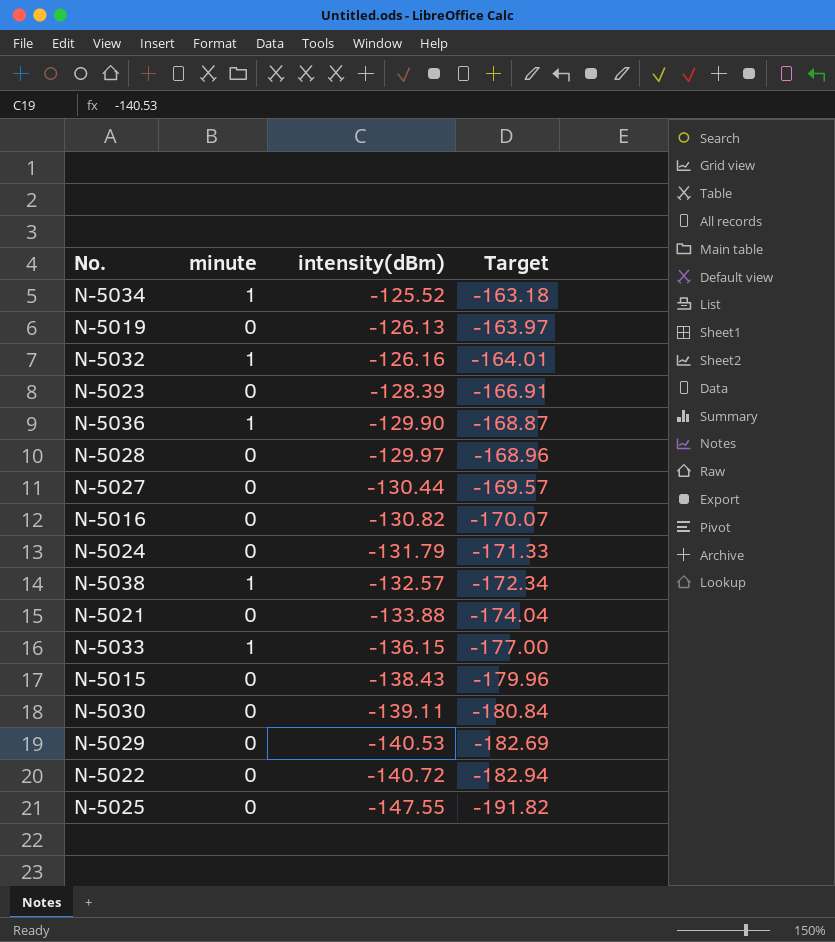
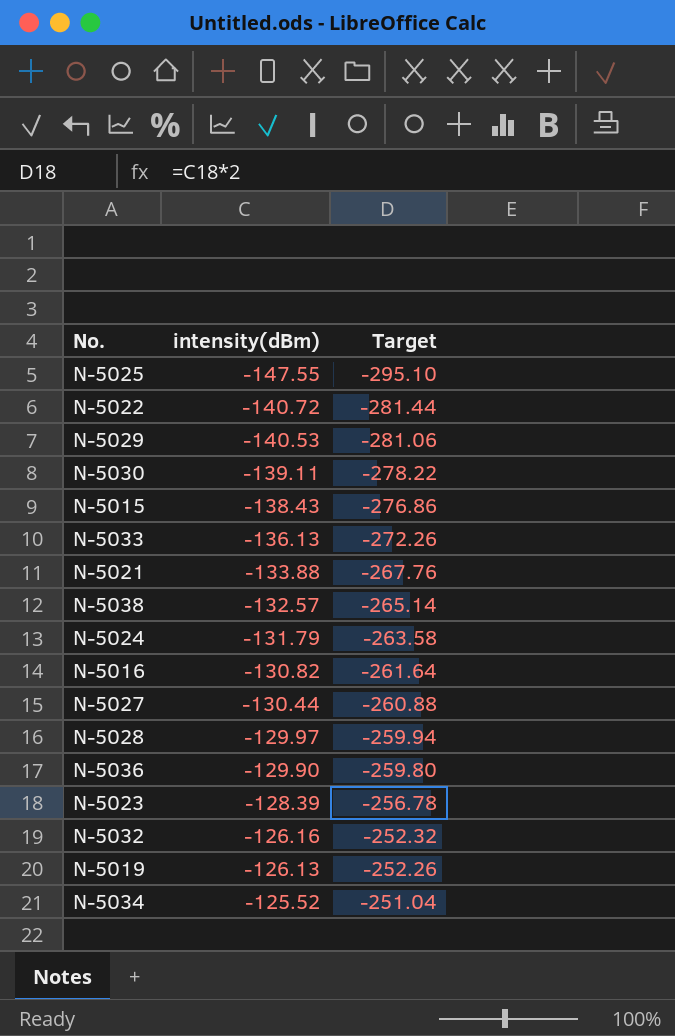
row order: intensity(dBm) descending -> intensity(dBm) ascending
column minute | position: 2 -> none
column Target | formula: [intensity(dBm)] * 1.3 -> [intensity(dBm)] * 2
N-5033 | intensity(dBm): -136.15 -> -136.13

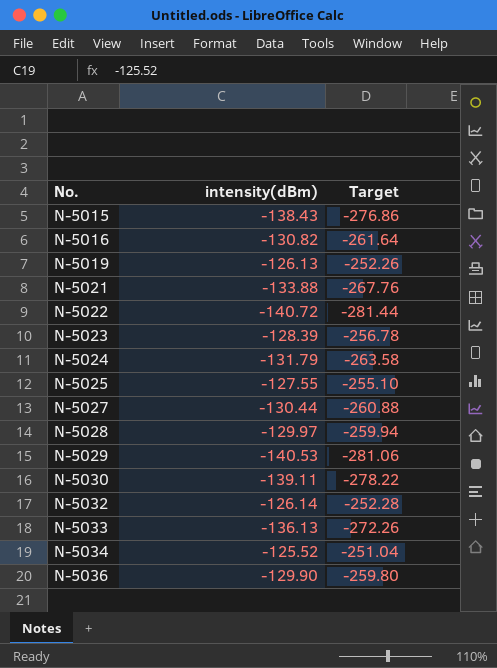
row order: intensity(dBm) ascending -> No. ascending
row N-5038: -132.57 | -265.14 -> none
N-5025 | intensity(dBm): -147.55 -> -127.55
N-5025 | Target: -295.10 -> -255.10
N-5032 | intensity(dBm): -126.16 -> -126.14
N-5032 | Target: -252.32 -> -252.28

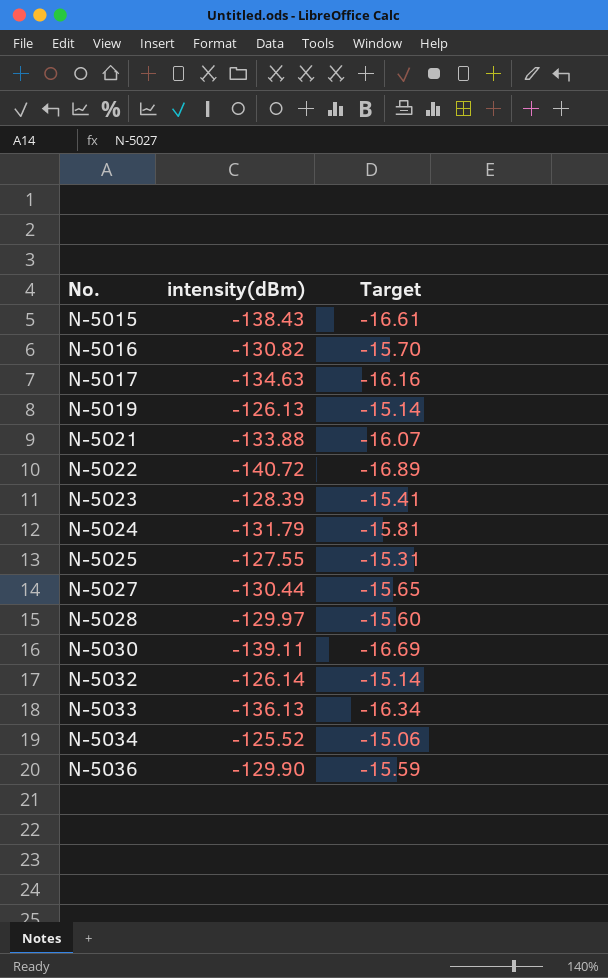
column Target | formula: [intensity(dBm)] * 2 -> [intensity(dBm)] * 0.12
row N-5029: -140.53 | -281.06 -> none
row N-5017: none -> -134.63 | -16.16

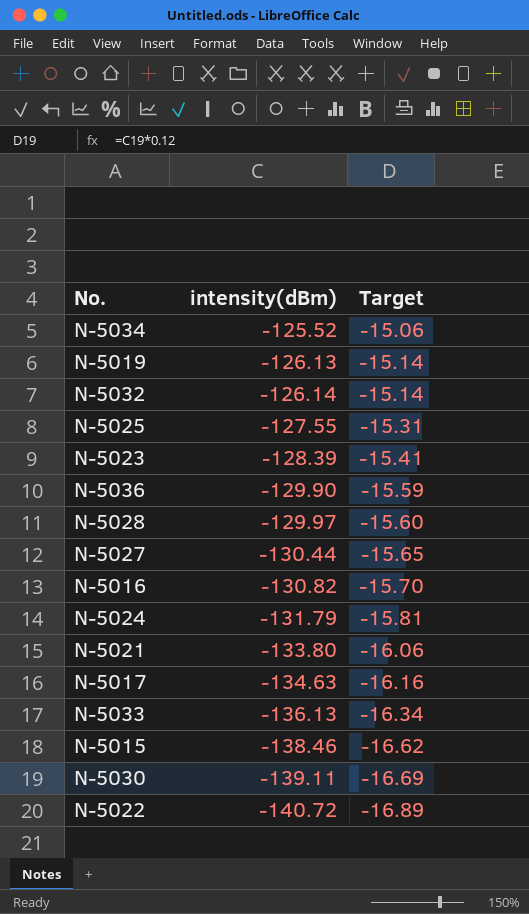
row order: No. ascending -> intensity(dBm) descending
N-5021 | intensity(dBm): -133.88 -> -133.80
N-5021 | Target: -16.07 -> -16.06
N-5015 | intensity(dBm): -138.43 -> -138.46
N-5015 | Target: -16.61 -> -16.62

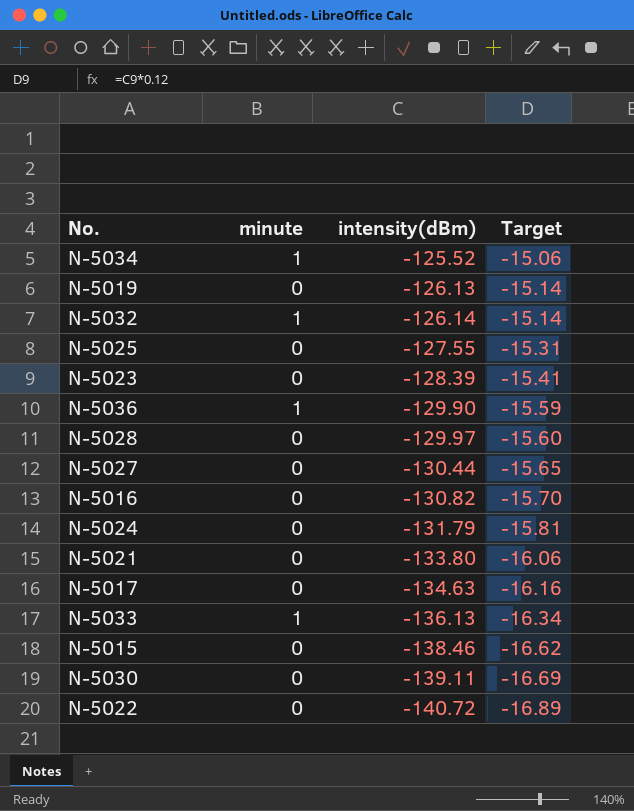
column minute | position: none -> 2

